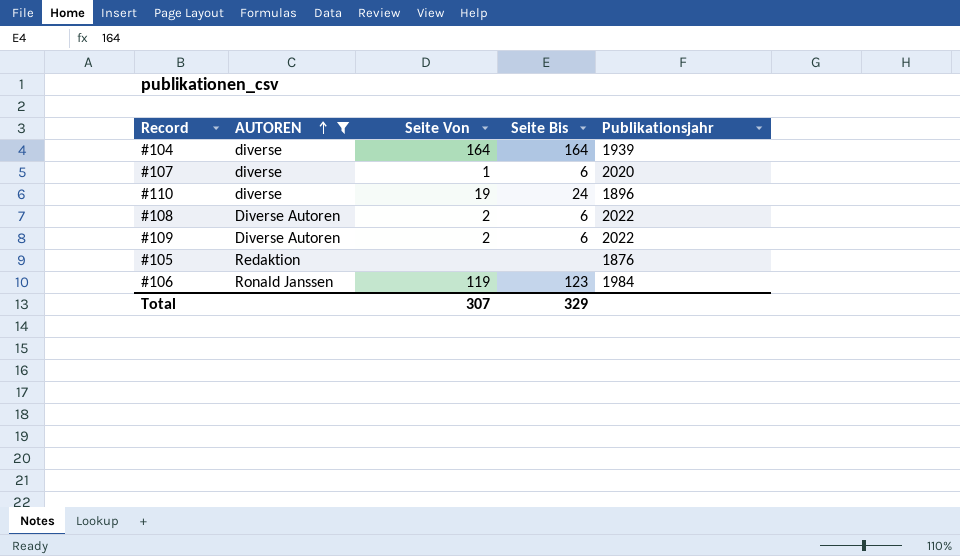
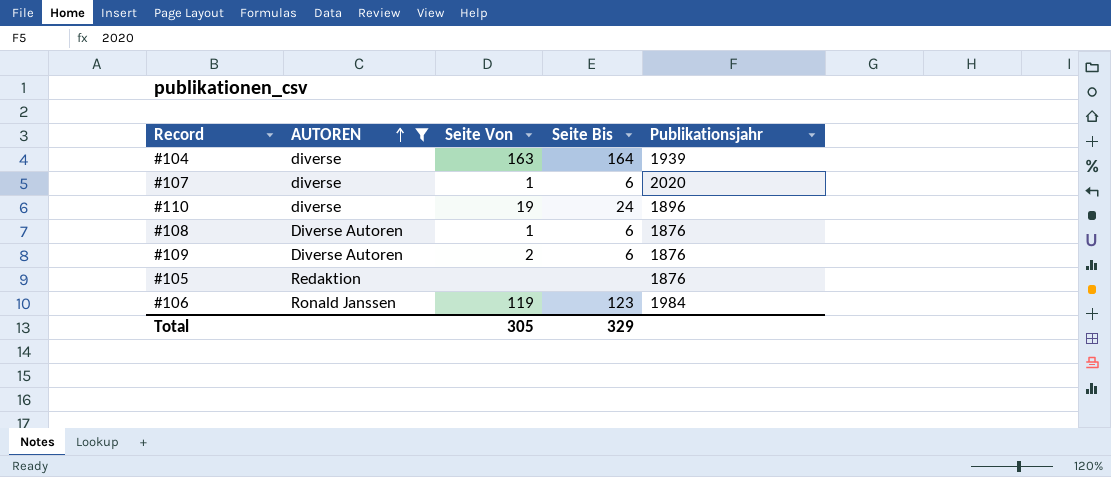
#104 | Seite Von: 164 -> 163
#108 | Seite Von: 2 -> 1
#108 | Publikationsjahr: 2022 -> 1876
#109 | Publikationsjahr: 2022 -> 1876
Total | Seite Von: 307 -> 305

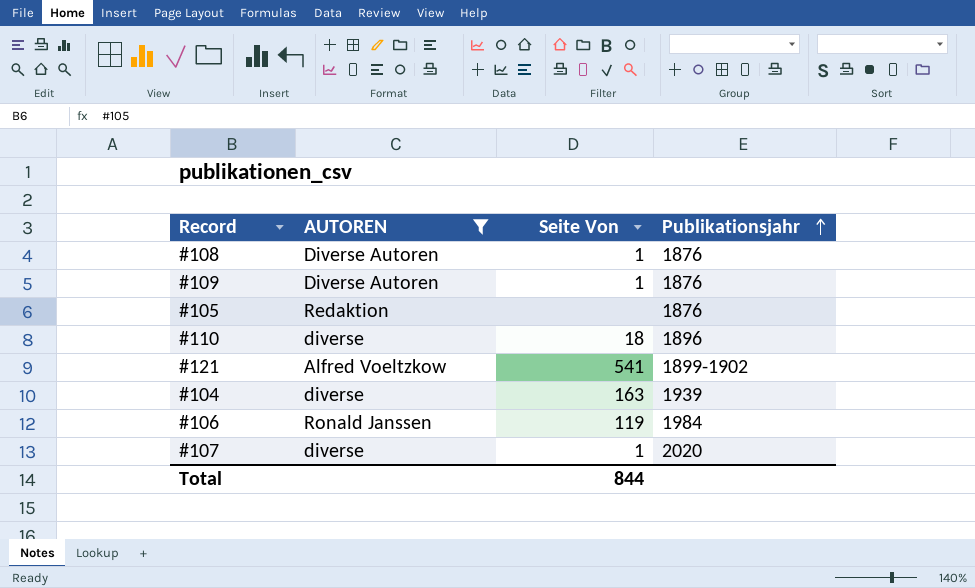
row order: AUTOREN ascending -> Publikationsjahr ascending
column Seite Bis | position: 4 -> none
#109 | Seite Von: 2 -> 1
#110 | Seite Von: 19 -> 18
row #121: none -> Alfred Voeltzkow | 541 | 1899-1902
Total | Seite Von: 305 -> 844

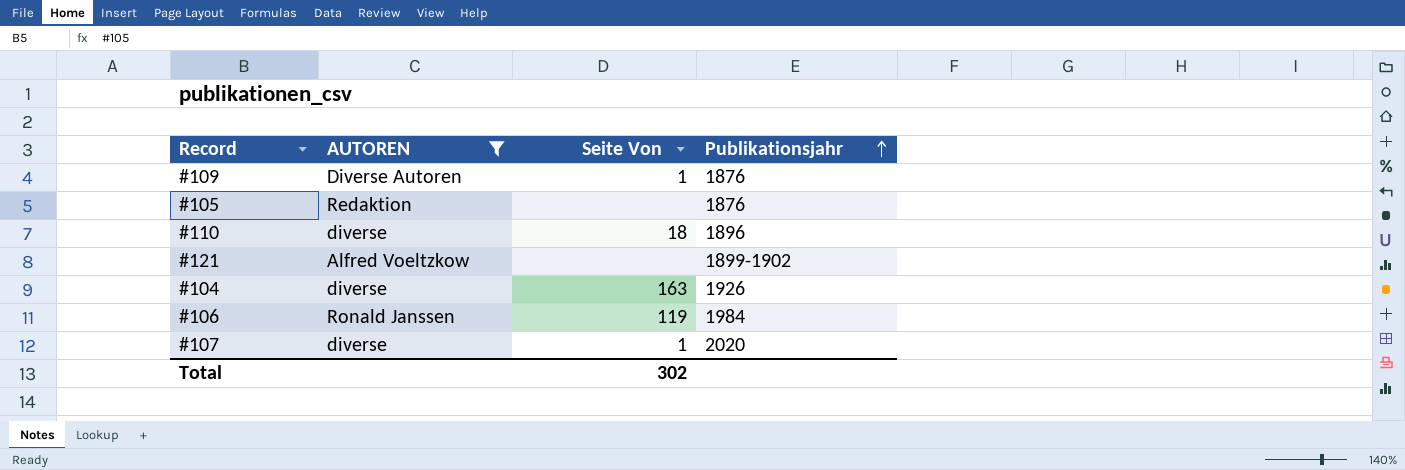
row #108: Diverse Autoren | 1 | 1876 -> none
#121 | Seite Von: 541 -> none
#104 | Publikationsjahr: 1939 -> 1926
Total | Seite Von: 844 -> 302

